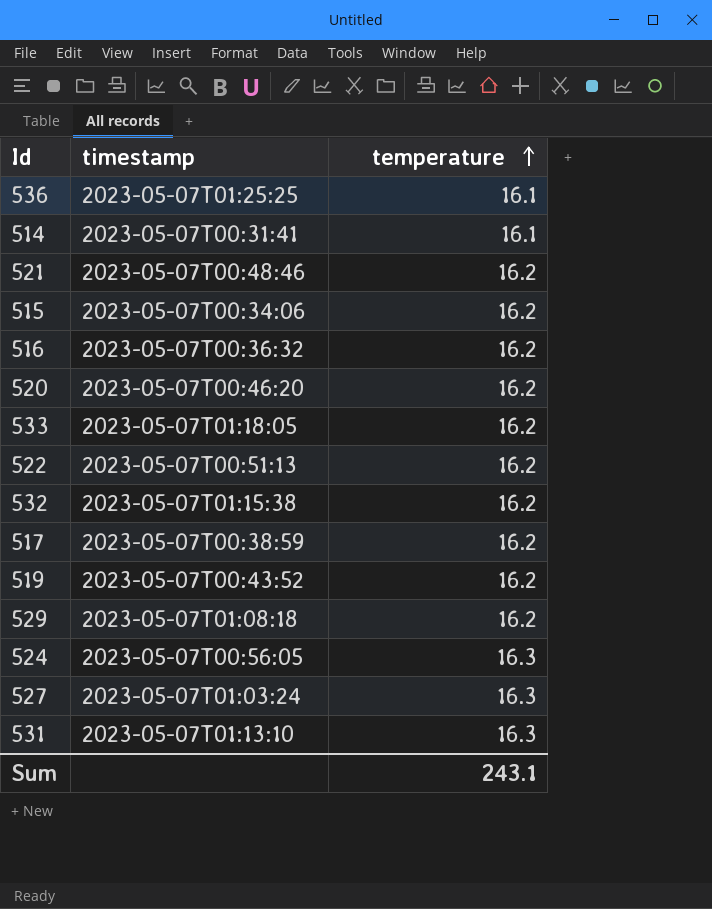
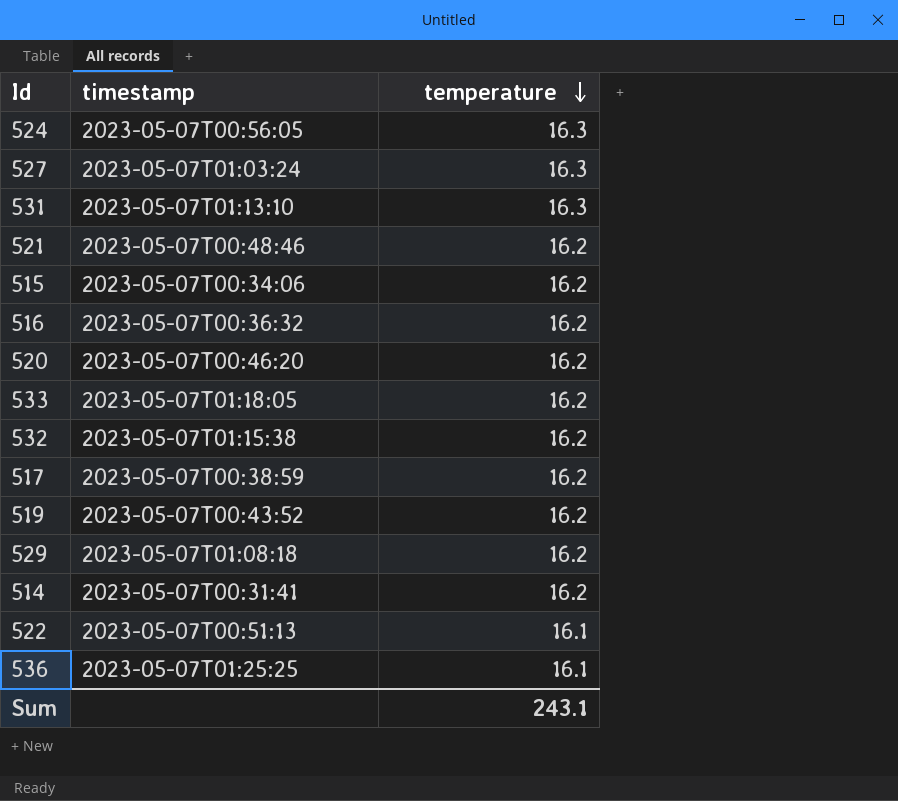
row order: temperature ascending -> temperature descending
514 | temperature: 16.1 -> 16.2
522 | temperature: 16.2 -> 16.1

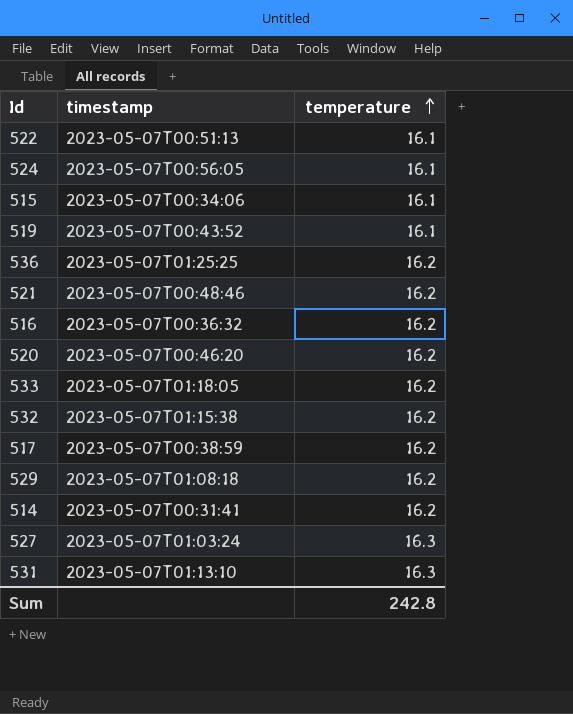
row order: temperature descending -> temperature ascending
524 | temperature: 16.3 -> 16.1
515 | temperature: 16.2 -> 16.1
519 | temperature: 16.2 -> 16.1
536 | temperature: 16.1 -> 16.2
Sum | temperature: 243.1 -> 242.8

